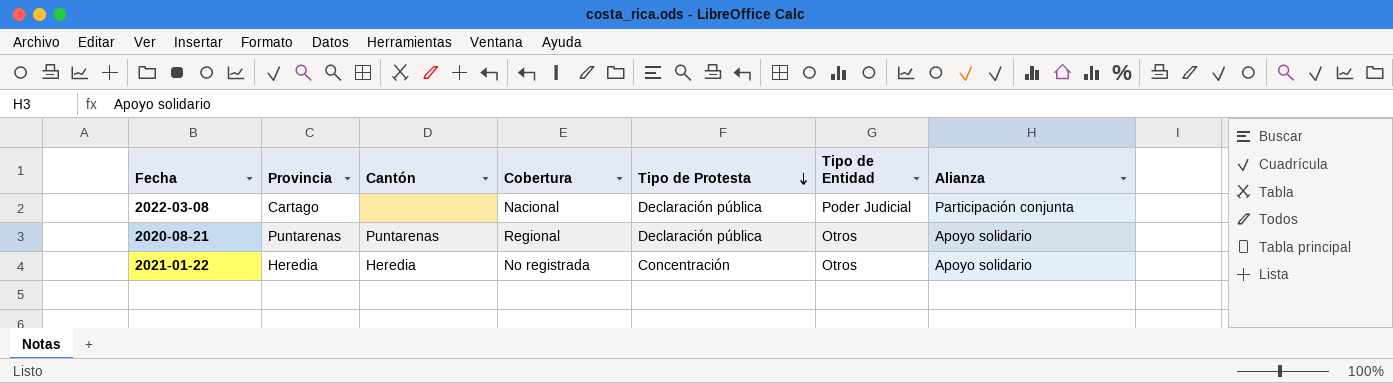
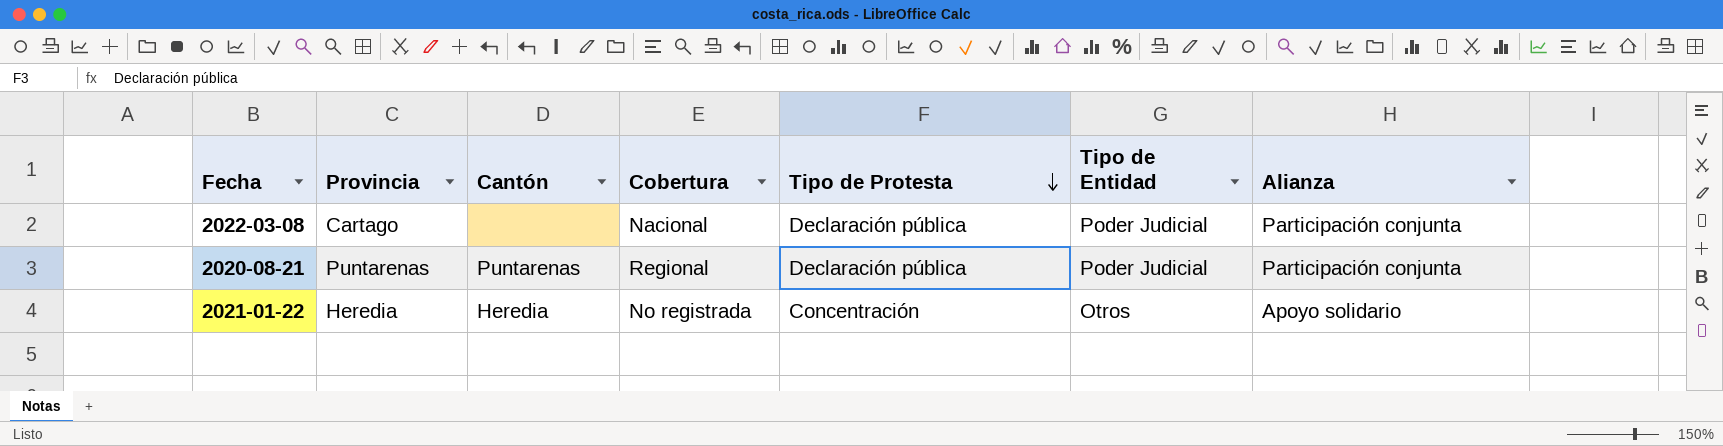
2020-08-21 | Tipo de Entidad: Otros -> Poder Judicial
2020-08-21 | Alianza: Apoyo solidario -> Participación conjunta

